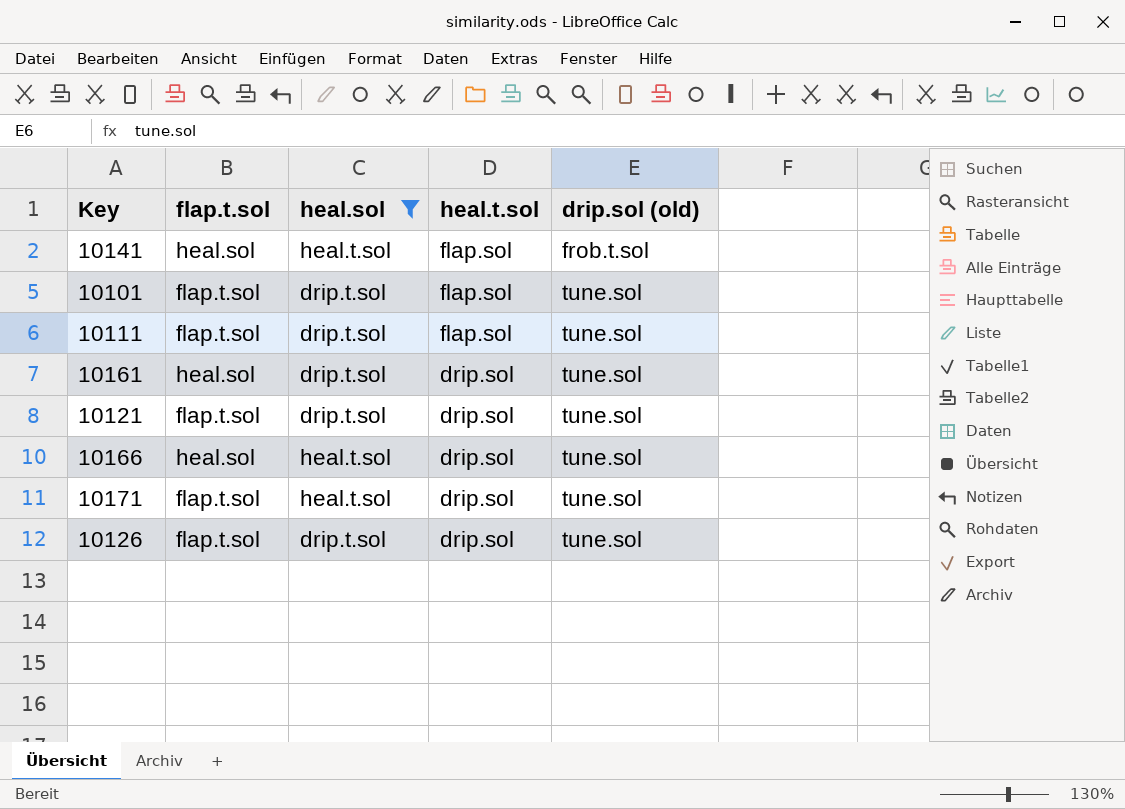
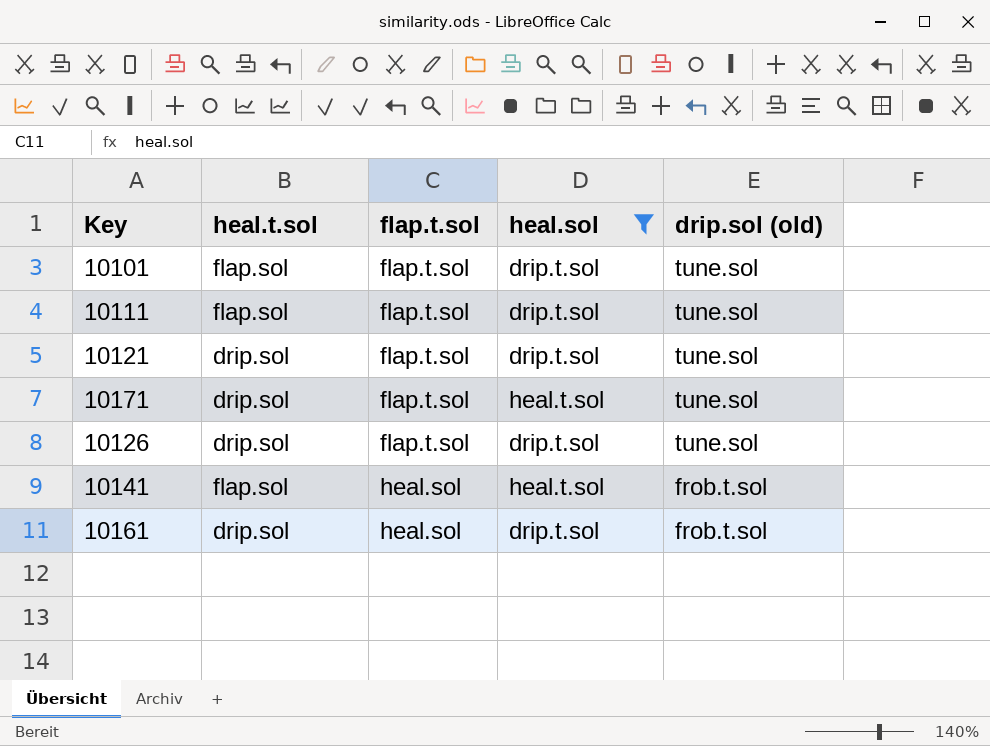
row order: heal.t.sol descending -> flap.t.sol ascending
column heal.t.sol | position: 4 -> 2
row 10166: heal.sol | heal.t.sol | drip.sol | tune.sol -> none
10161 | drip.sol (old): tune.sol -> frob.t.sol

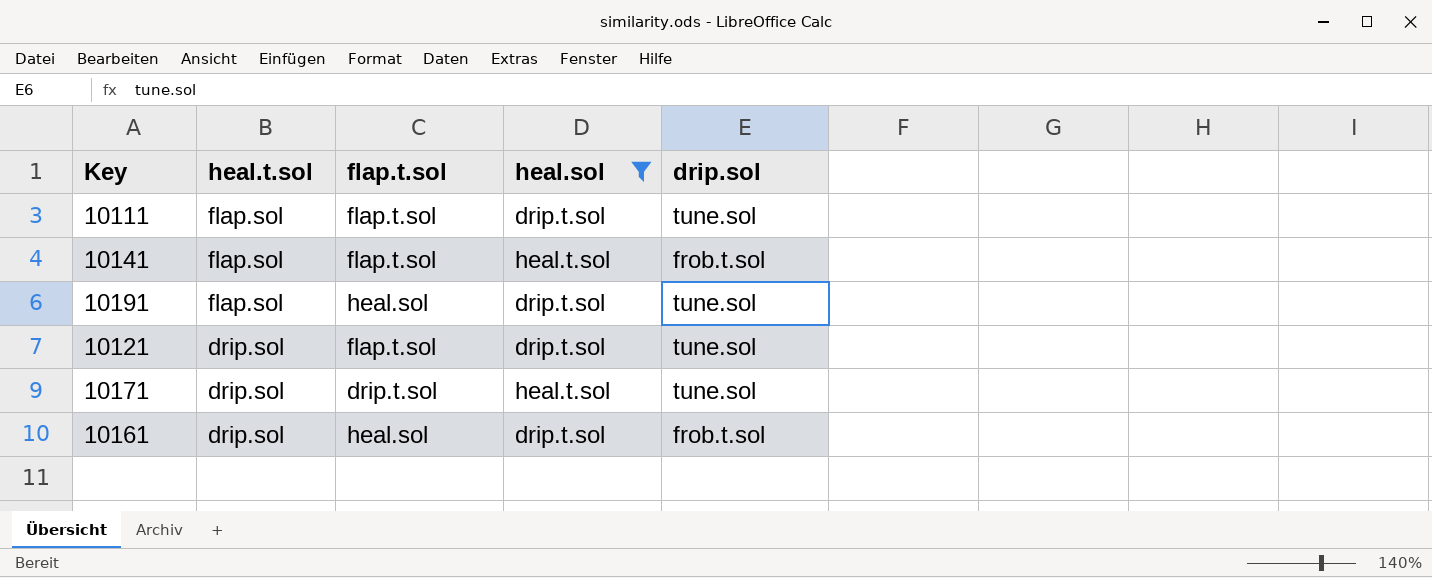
row order: flap.t.sol ascending -> heal.t.sol descending
column name: drip.sol (old) -> drip.sol
row 10101: flap.sol | flap.t.sol | drip.t.sol | tune.sol -> none
row 10126: drip.sol | flap.t.sol | drip.t.sol | tune.sol -> none
10141 | flap.t.sol: heal.sol -> flap.t.sol
row 10191: none -> flap.sol | heal.sol | drip.t.sol | tune.sol
10171 | flap.t.sol: flap.t.sol -> drip.t.sol

